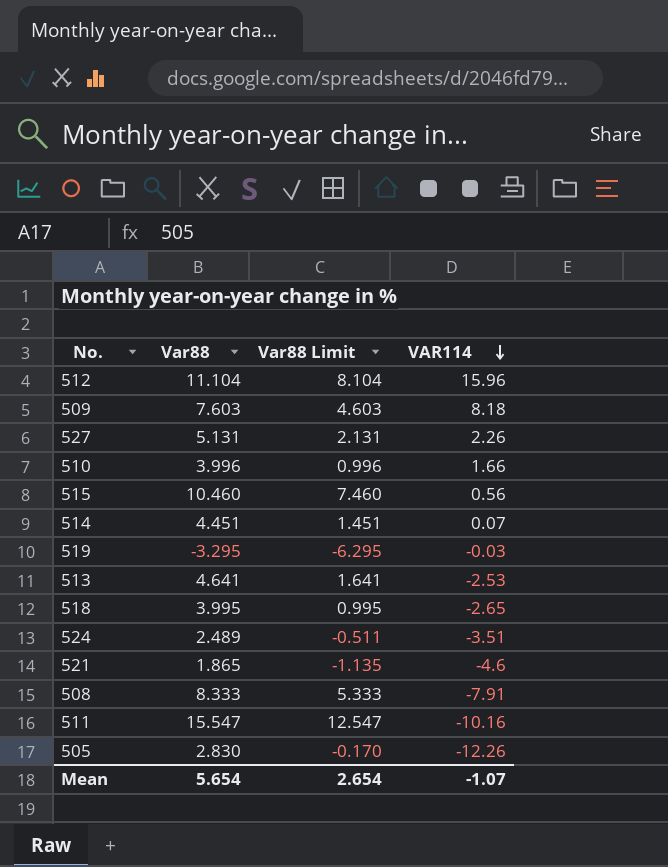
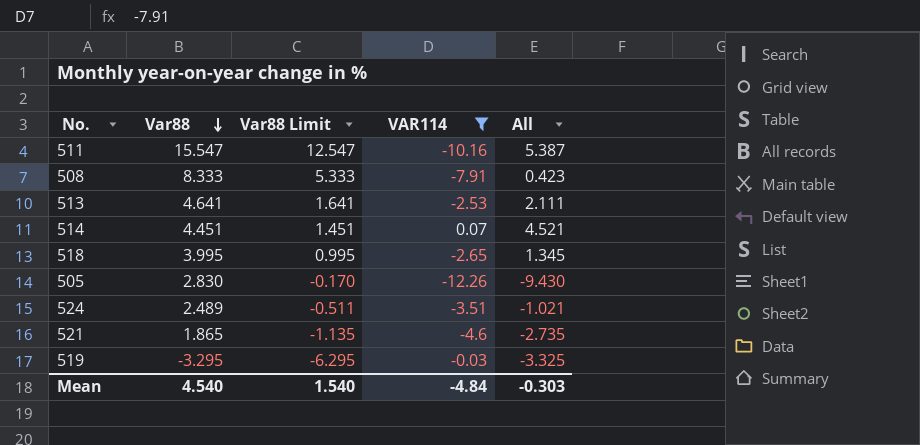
filter: none -> VAR114 <= 0.07
row order: VAR114 descending -> Var88 descending
column All | formula: none -> [Var88] + [VAR114]
Mean | Var88: 5.654 -> 4.540
Mean | Var88 Limit: 2.654 -> 1.540
Mean | VAR114: -1.07 -> -4.84

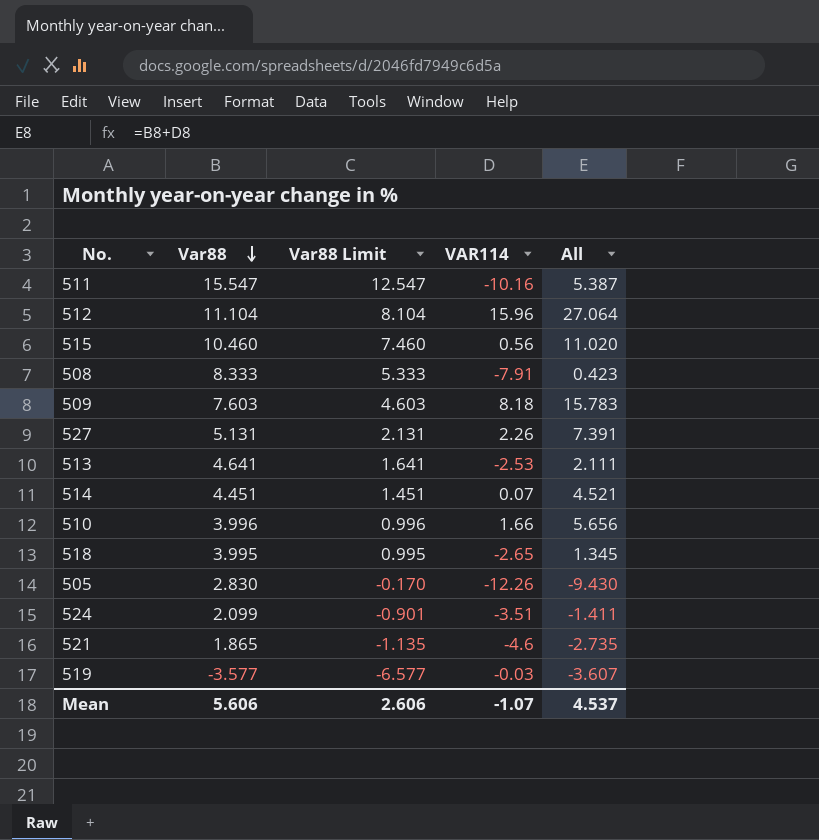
filter: VAR114 <= 0.07 -> none
524 | Var88: 2.489 -> 2.099
524 | Var88 Limit: -0.511 -> -0.901
524 | All: -1.021 -> -1.411
519 | Var88: -3.295 -> -3.577
519 | Var88 Limit: -6.295 -> -6.577
519 | All: -3.325 -> -3.607
Mean | Var88: 4.540 -> 5.606
Mean | Var88 Limit: 1.540 -> 2.606
Mean | VAR114: -4.84 -> -1.07
Mean | All: -0.303 -> 4.537

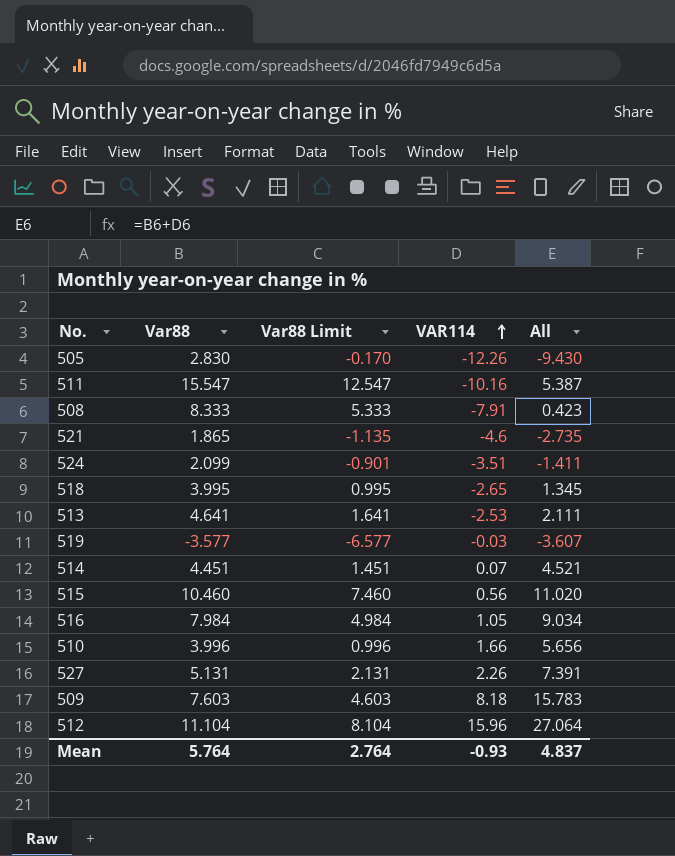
row order: Var88 descending -> VAR114 ascending
row 516: none -> 7.984 | 4.984 | 1.05 | 9.034
Mean | Var88: 5.606 -> 5.764
Mean | Var88 Limit: 2.606 -> 2.764
Mean | VAR114: -1.07 -> -0.93
Mean | All: 4.537 -> 4.837

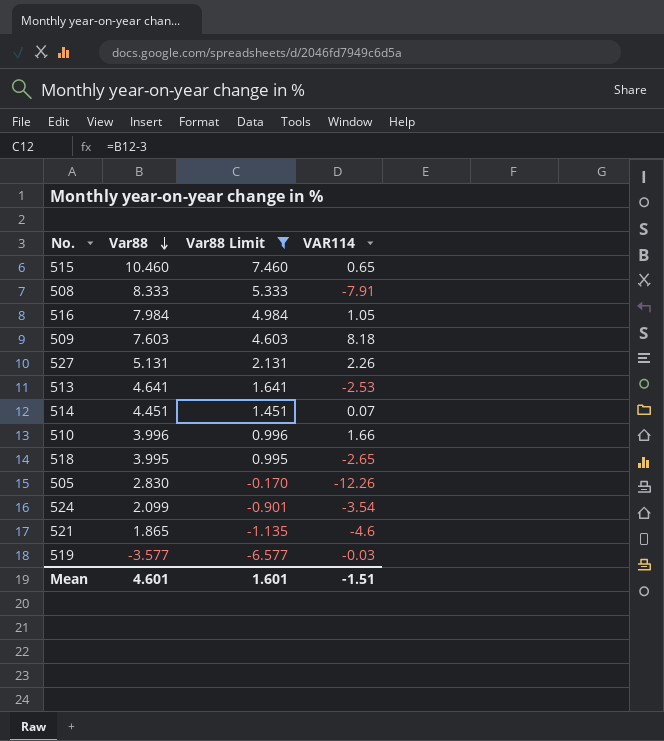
filter: none -> Var88 Limit <= 7.460
row order: VAR114 ascending -> Var88 descending
column All | formula: [Var88] + [VAR114] -> none
515 | VAR114: 0.56 -> 0.65
524 | VAR114: -3.51 -> -3.54
Mean | Var88: 5.764 -> 4.601
Mean | Var88 Limit: 2.764 -> 1.601
Mean | VAR114: -0.93 -> -1.51

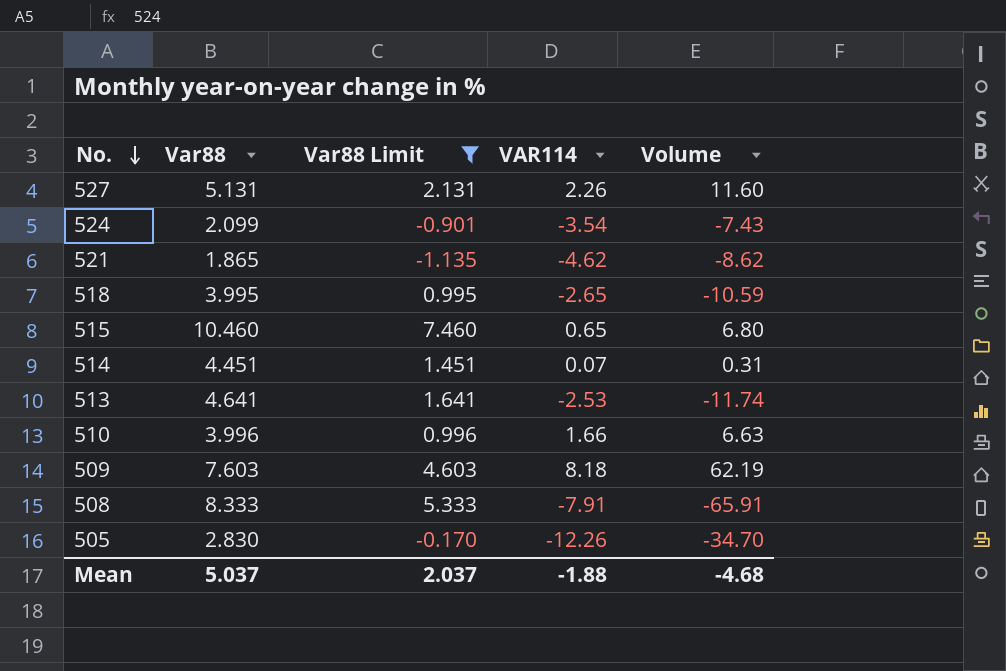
row order: Var88 descending -> No. descending
column Volume | formula: none -> [Var88] * [VAR114]
row 516: 7.984 | 4.984 | 1.05 -> none
row 519: -3.577 | -6.577 | -0.03 -> none
521 | VAR114: -4.6 -> -4.62
Mean | Var88: 4.601 -> 5.037
Mean | Var88 Limit: 1.601 -> 2.037
Mean | VAR114: -1.51 -> -1.88

